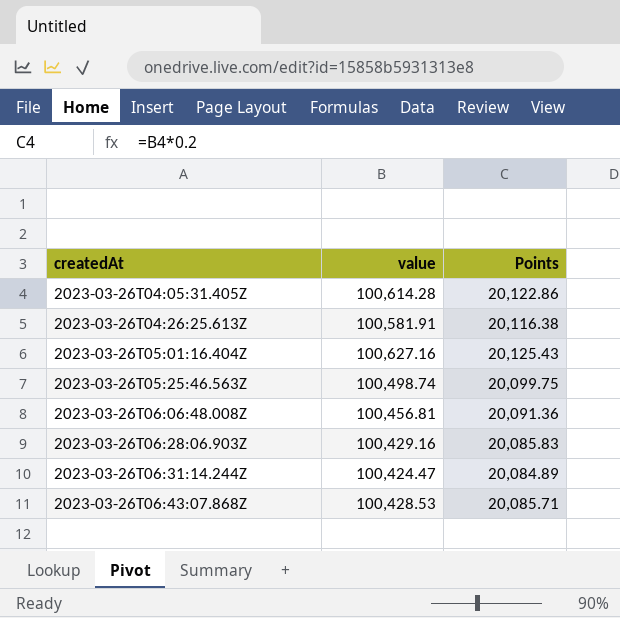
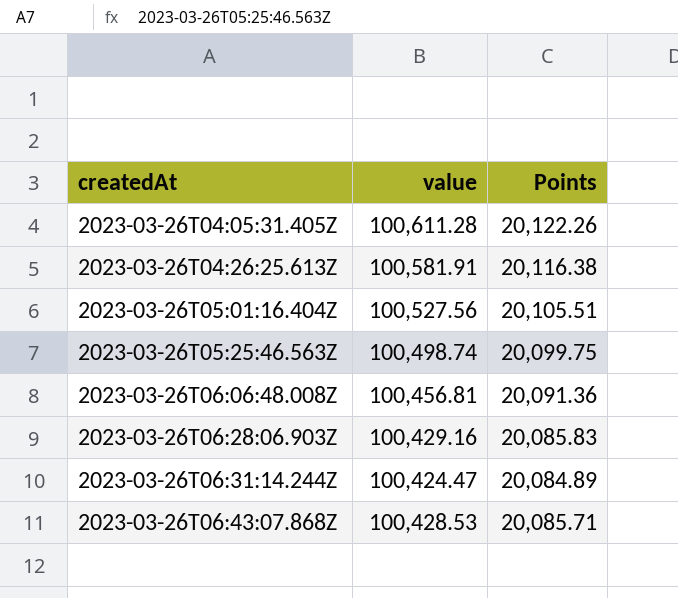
2023-03-26T04:05:31.405Z | value: 100,614.28 -> 100,611.28
2023-03-26T04:05:31.405Z | Points: 20,122.86 -> 20,122.26
2023-03-26T05:01:16.404Z | value: 100,627.16 -> 100,527.56
2023-03-26T05:01:16.404Z | Points: 20,125.43 -> 20,105.51

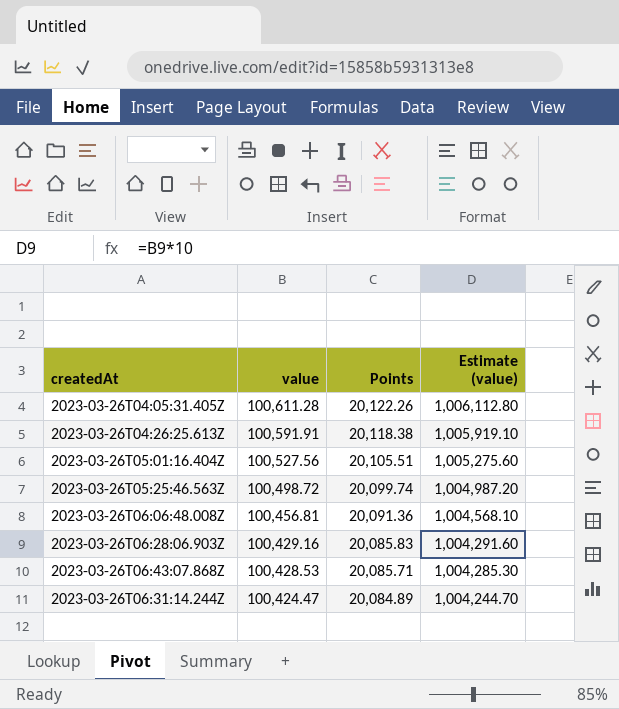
row order: createdAt ascending -> value descending
column Estimate (value) | formula: none -> [value] * 10
2023-03-26T04:26:25.613Z | value: 100,581.91 -> 100,591.91
2023-03-26T04:26:25.613Z | Points: 20,116.38 -> 20,118.38
2023-03-26T05:25:46.563Z | value: 100,498.74 -> 100,498.72
2023-03-26T05:25:46.563Z | Points: 20,099.75 -> 20,099.74

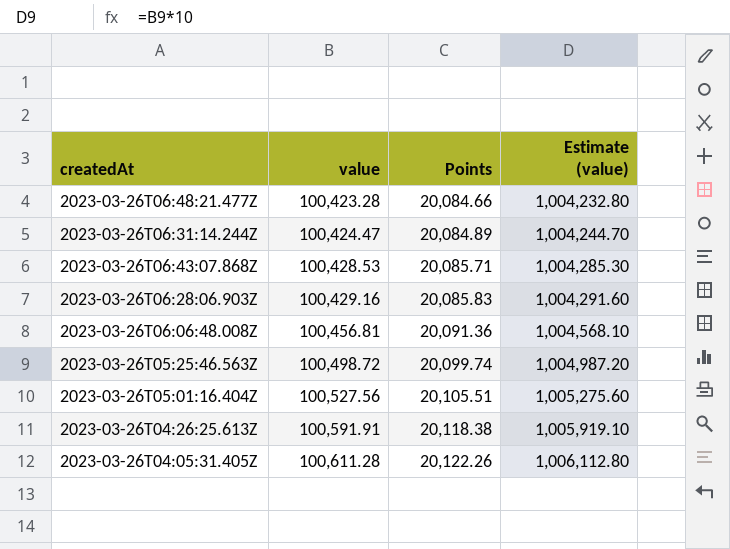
row order: value descending -> value ascending
row 2023-03-26T06:48:21.477Z: none -> 100,423.28 | 20,084.66 | 1,004,232.80

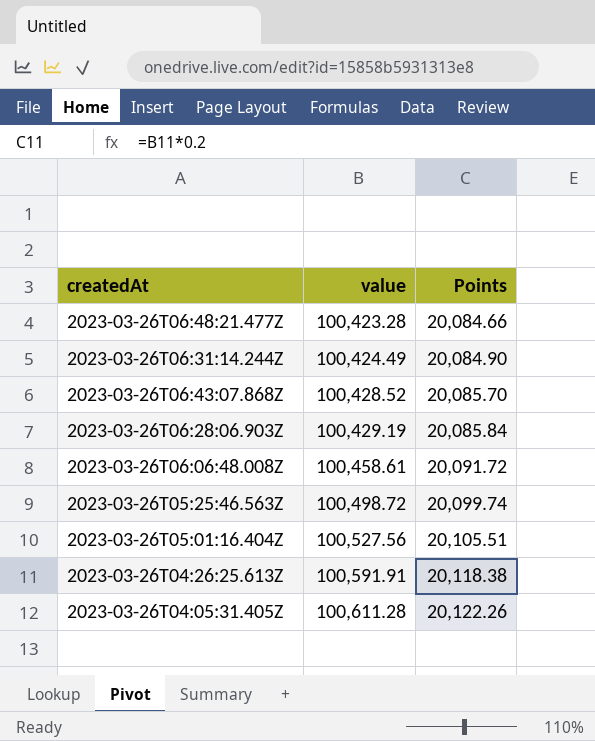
column Estimate (value) | formula: [value] * 10 -> none
2023-03-26T06:31:14.244Z | value: 100,424.47 -> 100,424.49
2023-03-26T06:31:14.244Z | Points: 20,084.89 -> 20,084.90
2023-03-26T06:43:07.868Z | value: 100,428.53 -> 100,428.52
2023-03-26T06:43:07.868Z | Points: 20,085.71 -> 20,085.70
2023-03-26T06:28:06.903Z | value: 100,429.16 -> 100,429.19
2023-03-26T06:28:06.903Z | Points: 20,085.83 -> 20,085.84
2023-03-26T06:06:48.008Z | value: 100,456.81 -> 100,458.61
2023-03-26T06:06:48.008Z | Points: 20,091.36 -> 20,091.72

